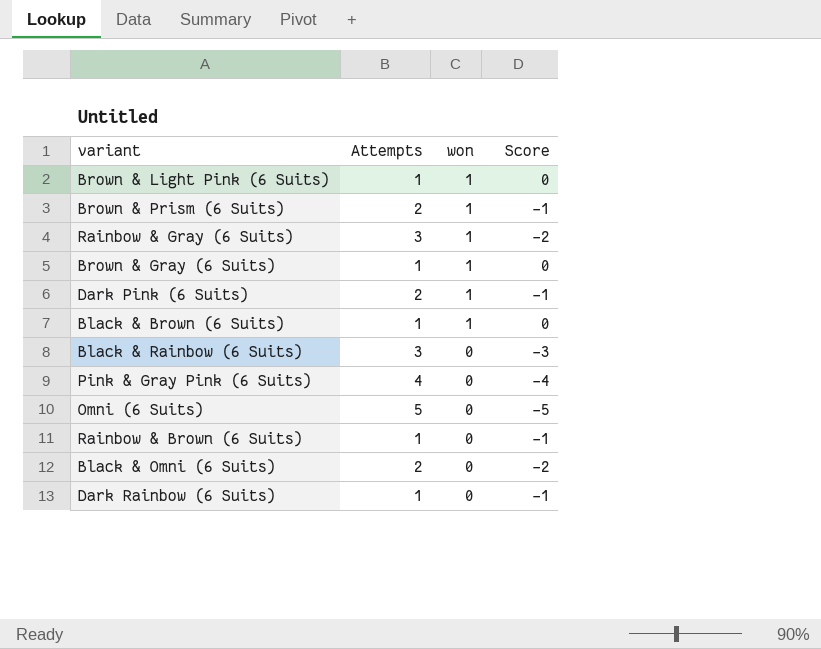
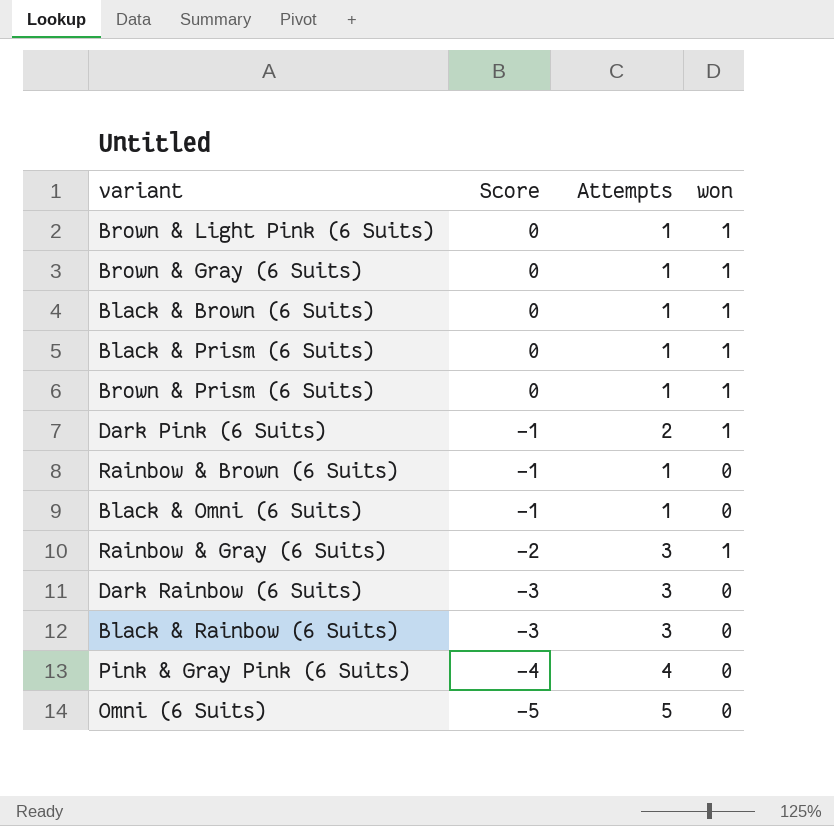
row order: won descending -> Score descending
column Score | position: 4 -> 2
row Black & Prism (6 Suits): none -> 0 | 1 | 1
Brown & Prism (6 Suits) | Score: -1 -> 0
Brown & Prism (6 Suits) | Attempts: 2 -> 1
Black & Omni (6 Suits) | Score: -2 -> -1
Black & Omni (6 Suits) | Attempts: 2 -> 1
Dark Rainbow (6 Suits) | Score: -1 -> -3
Dark Rainbow (6 Suits) | Attempts: 1 -> 3

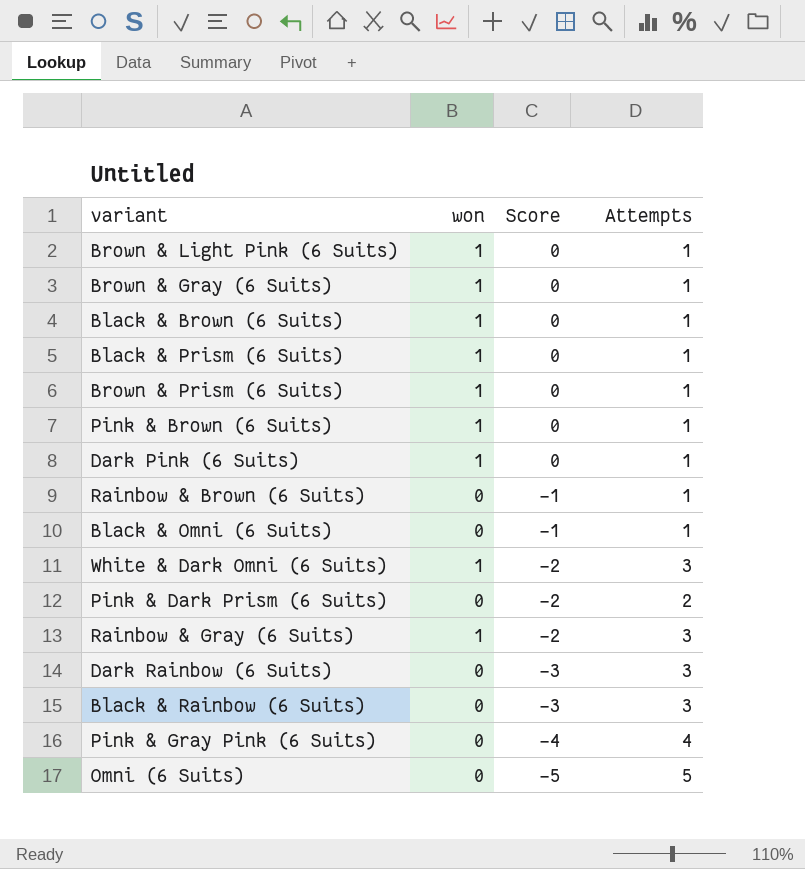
column won | position: 4 -> 2
row Pink & Brown (6 Suits): none -> 1 | 0 | 1
Dark Pink (6 Suits) | Score: -1 -> 0
Dark Pink (6 Suits) | Attempts: 2 -> 1
row White & Dark Omni (6 Suits): none -> 1 | -2 | 3
row Pink & Dark Prism (6 Suits): none -> 0 | -2 | 2

